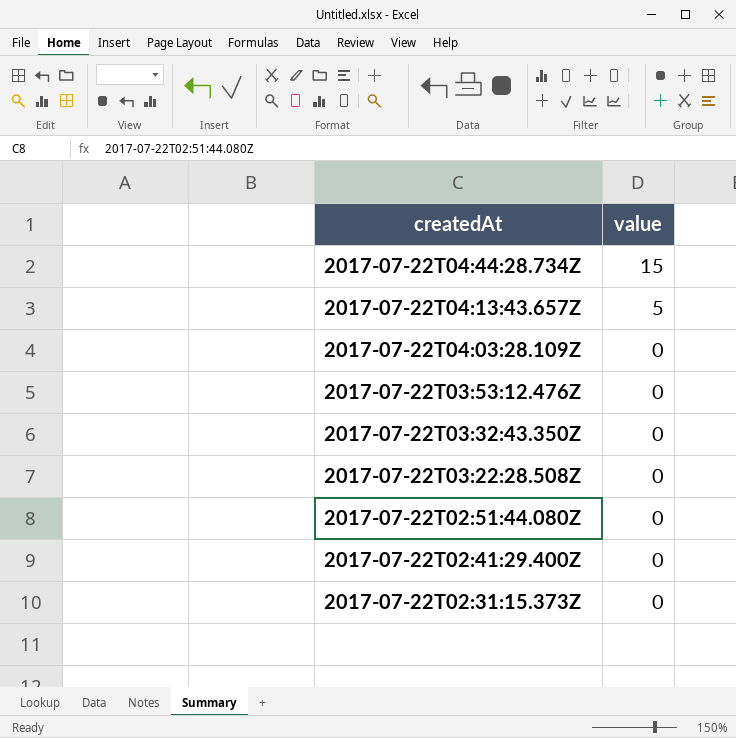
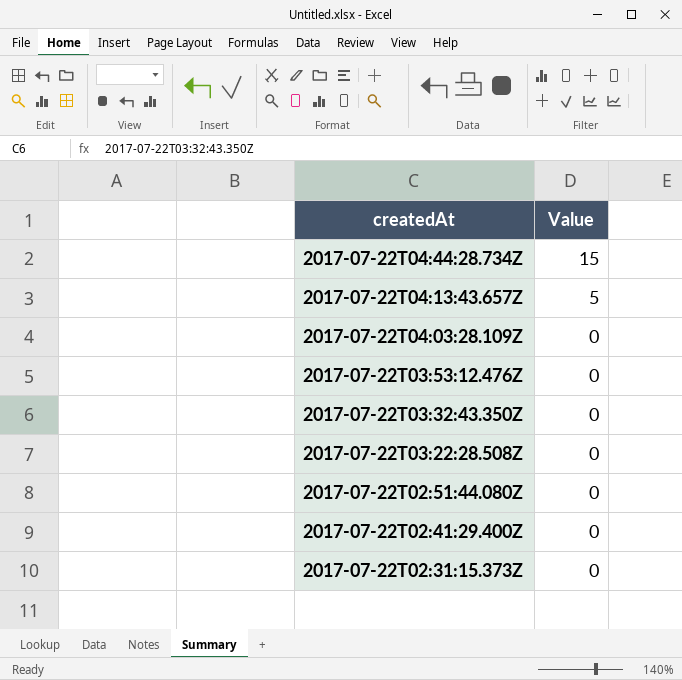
column name: value -> Value

